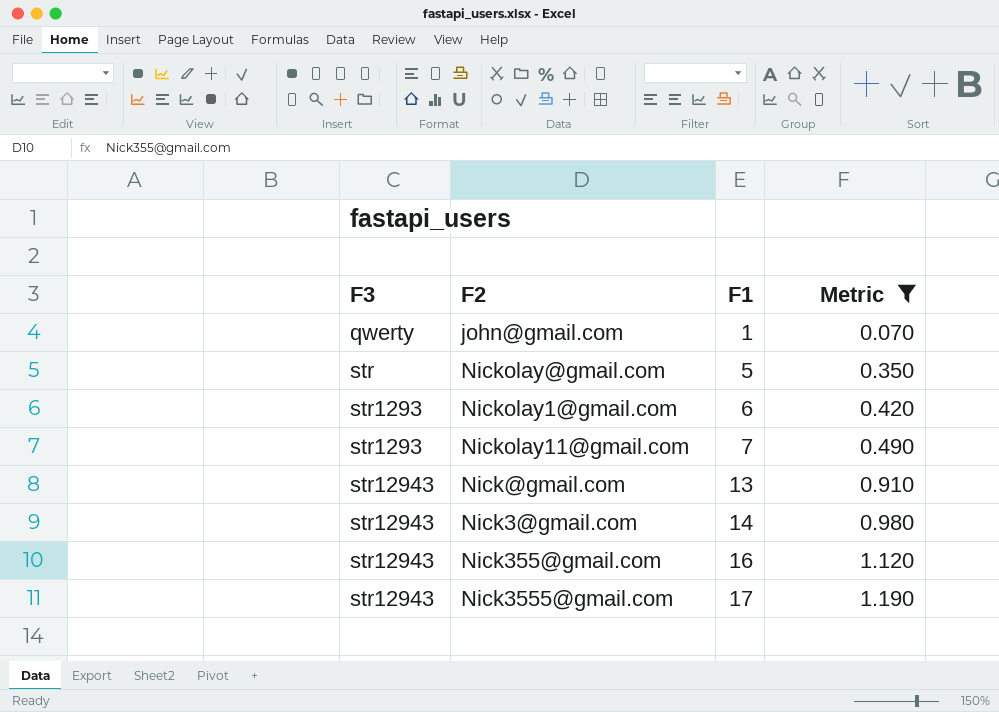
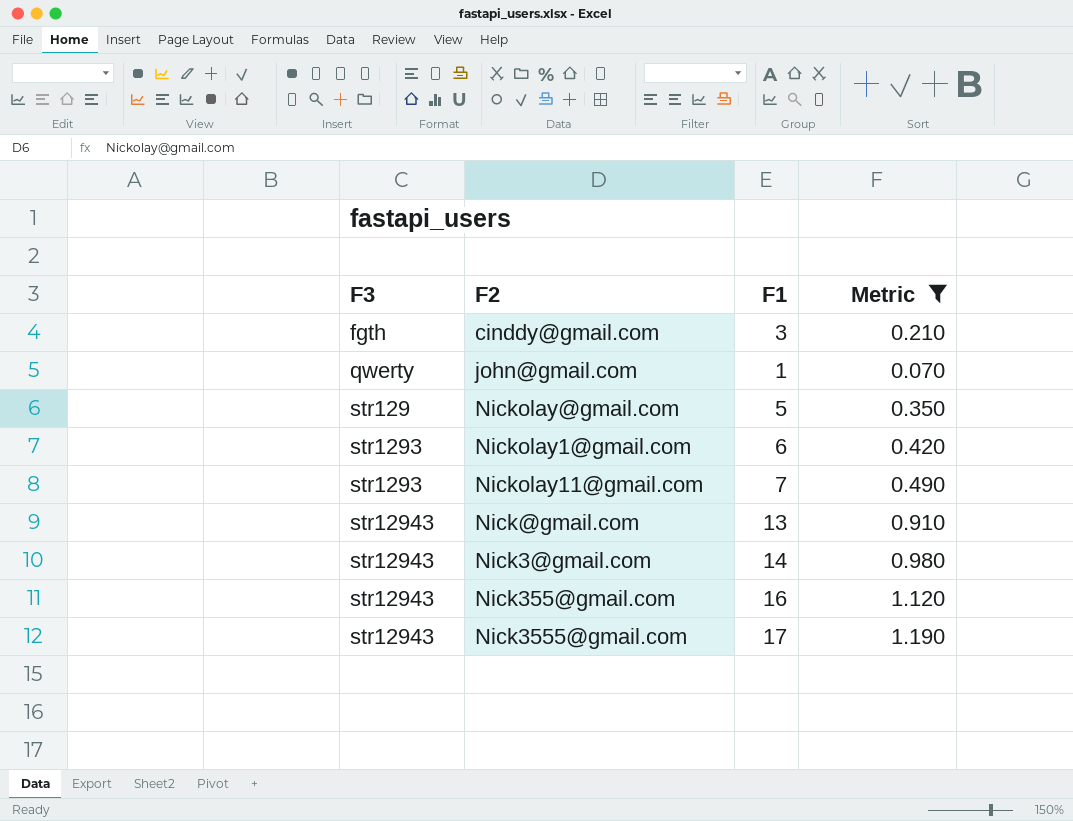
row cinddy@gmail.com: none -> fgth | 3 | 0.210
Nickolay@gmail.com | F3: str -> str129

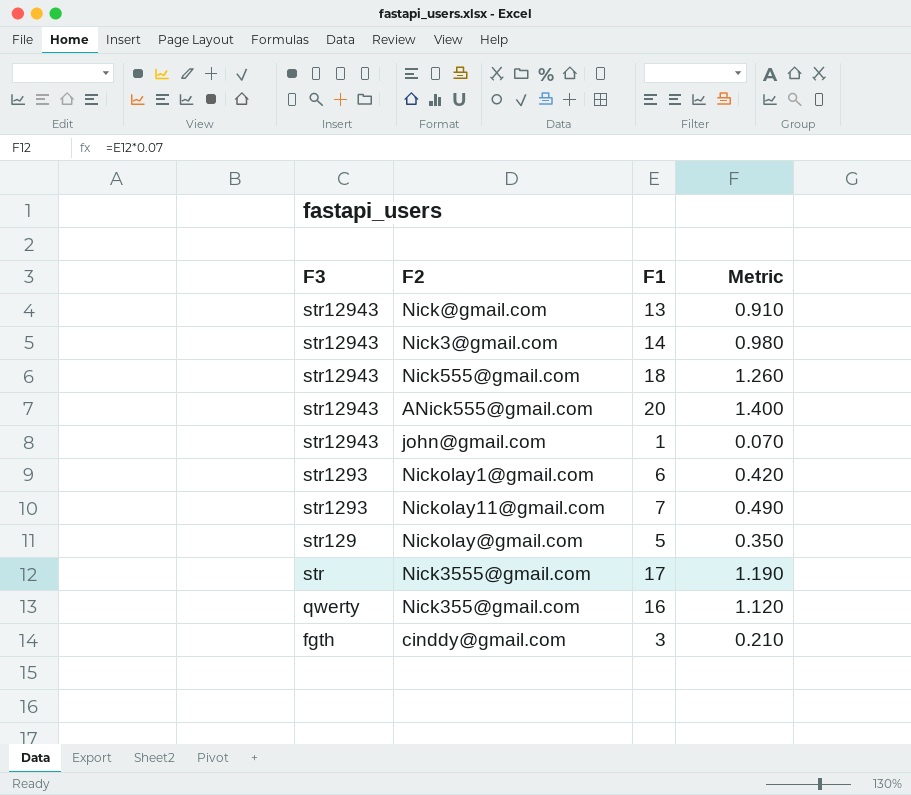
filter: Metric <= 1.190 -> none
row order: F3 ascending -> F3 descending
john@gmail.com | F3: qwerty -> str12943
Nick3555@gmail.com | F3: str12943 -> str
Nick355@gmail.com | F3: str12943 -> qwerty

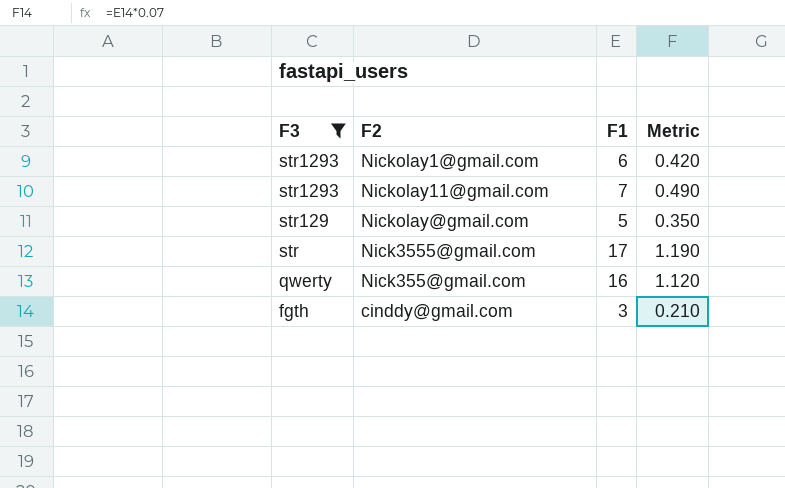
filter: none -> F3 != str12943

